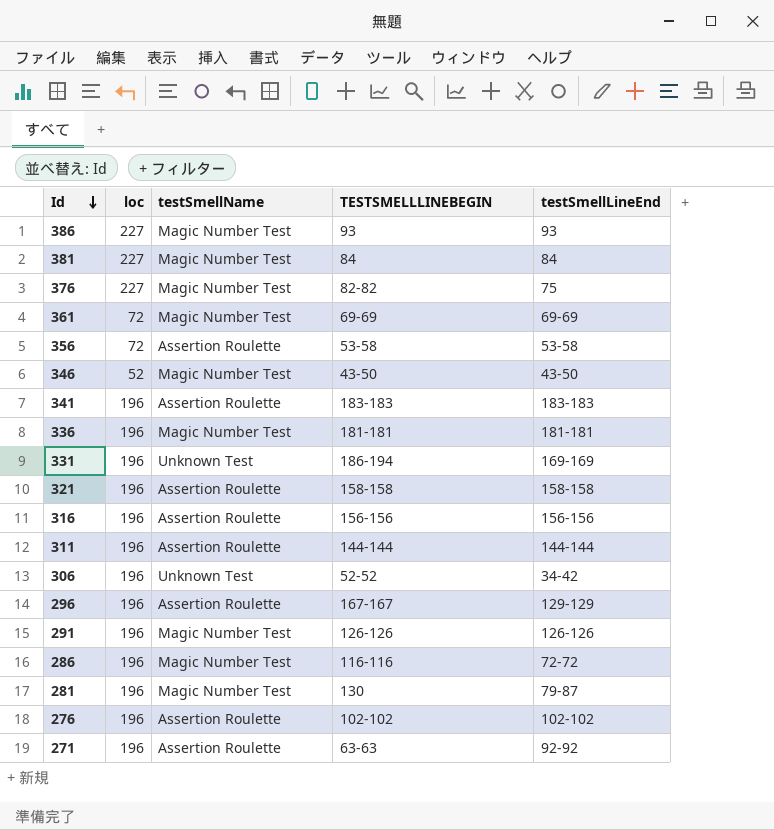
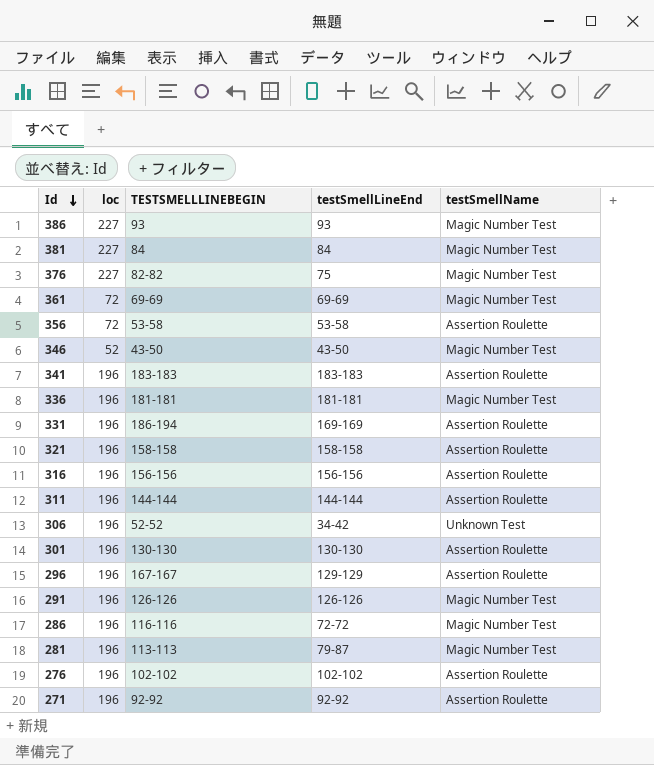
column testSmellName | position: 3 -> 5
331 | testSmellName: Unknown Test -> Assertion Roulette
row 301: none -> 196 | 130-130 | 130-130 | Assertion Roulette
281 | TESTSMELLLINEBEGIN: 130 -> 113-113
271 | TESTSMELLLINEBEGIN: 63-63 -> 92-92

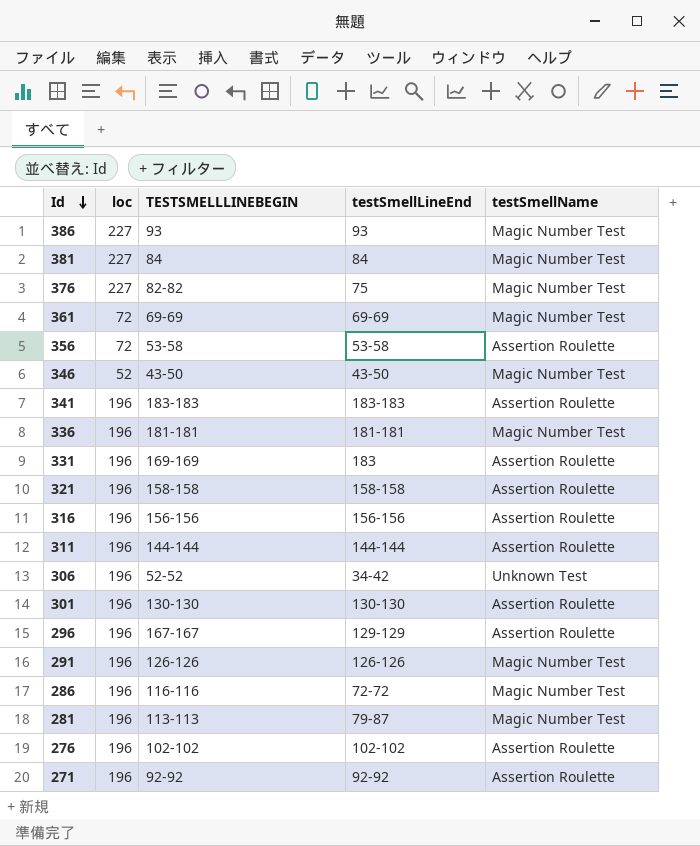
331 | TESTSMELLLINEBEGIN: 186-194 -> 169-169
331 | testSmellLineEnd: 169-169 -> 183

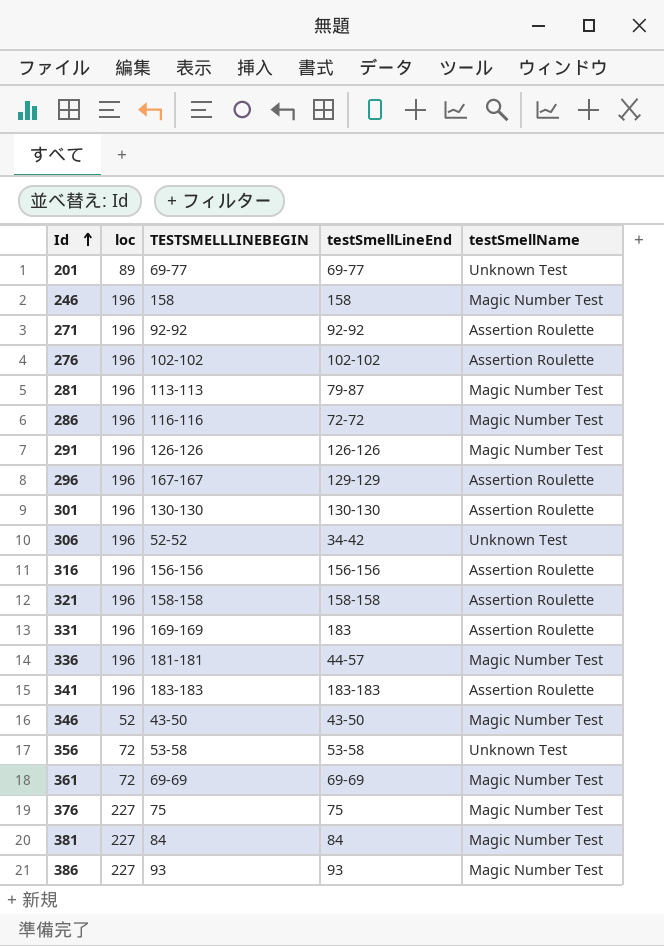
row order: Id descending -> Id ascending
row 311: 196 | 144-144 | 144-144 | Assertion Roulette -> none
row 201: none -> 89 | 69-77 | 69-77 | Unknown Test
row 246: none -> 196 | 158 | 158 | Magic Number Test
336 | testSmellLineEnd: 181-181 -> 44-57
356 | testSmellName: Assertion Roulette -> Unknown Test
376 | TESTSMELLLINEBEGIN: 82-82 -> 75

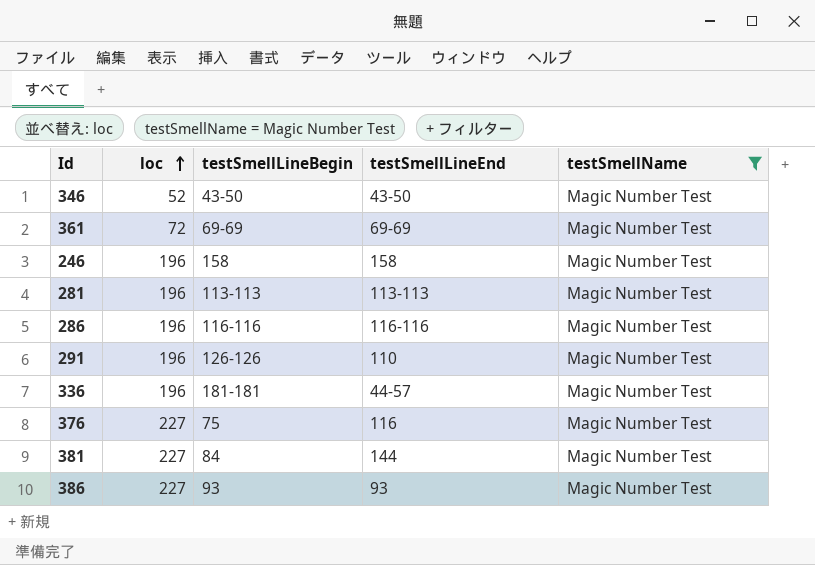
filter: none -> testSmellName = Magic Number Test
row order: Id ascending -> loc ascending
column name: TESTSMELLLINEBEGIN -> testSmellLineBegin
281 | testSmellLineEnd: 79-87 -> 113-113
286 | testSmellLineEnd: 72-72 -> 116-116
291 | testSmellLineEnd: 126-126 -> 110
376 | testSmellLineEnd: 75 -> 116
381 | testSmellLineEnd: 84 -> 144

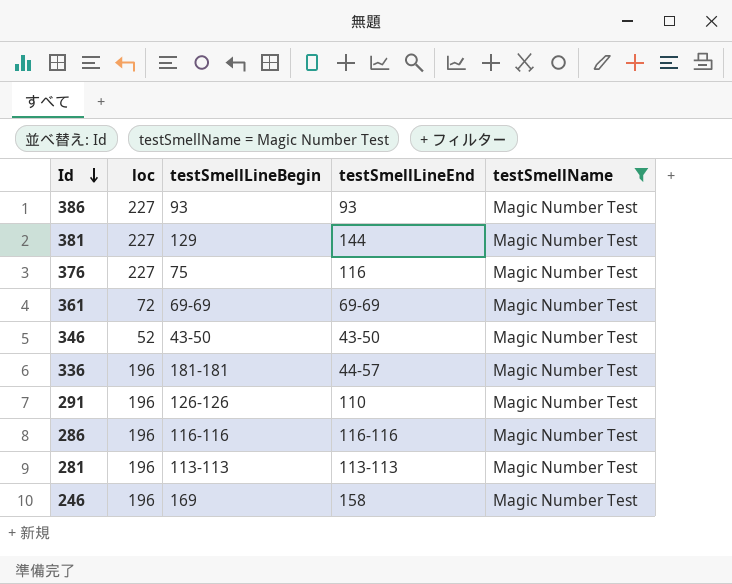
row order: loc ascending -> Id descending
381 | testSmellLineBegin: 84 -> 129
246 | testSmellLineBegin: 158 -> 169

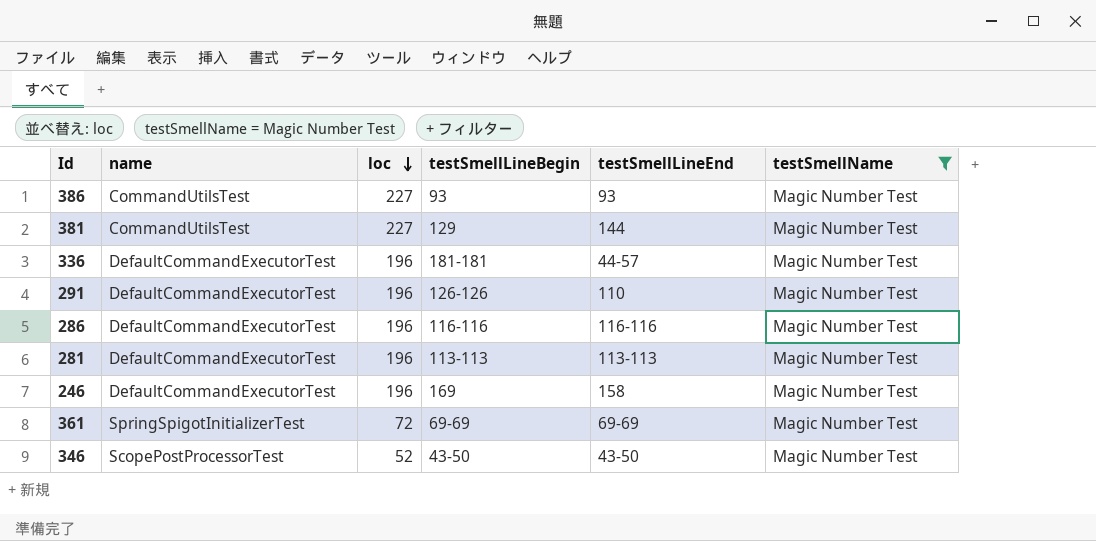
row order: Id descending -> loc descending
column name | position: none -> 2
row 376: 227 | 75 | 116 | Magic Number Test -> none

